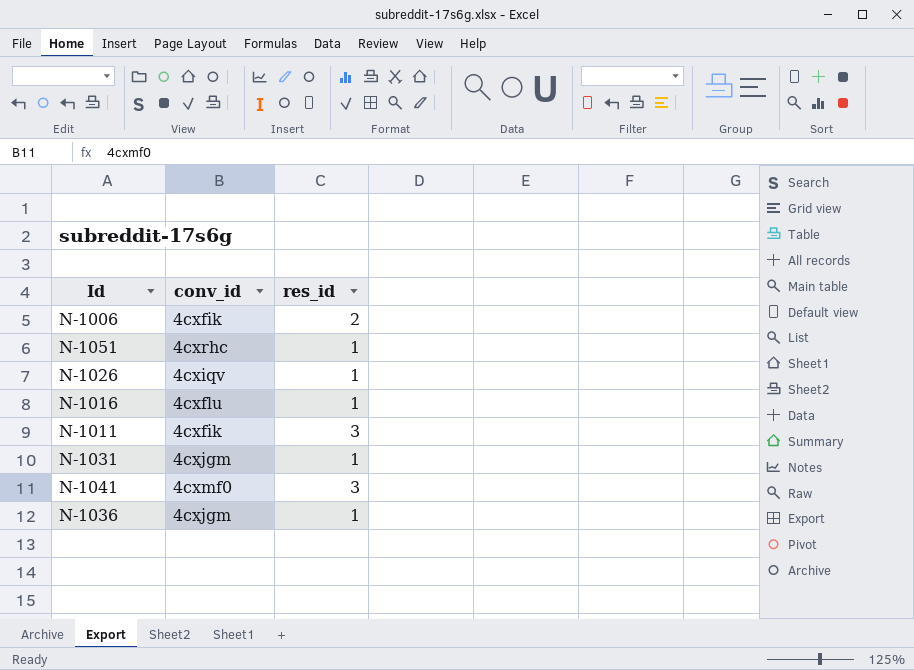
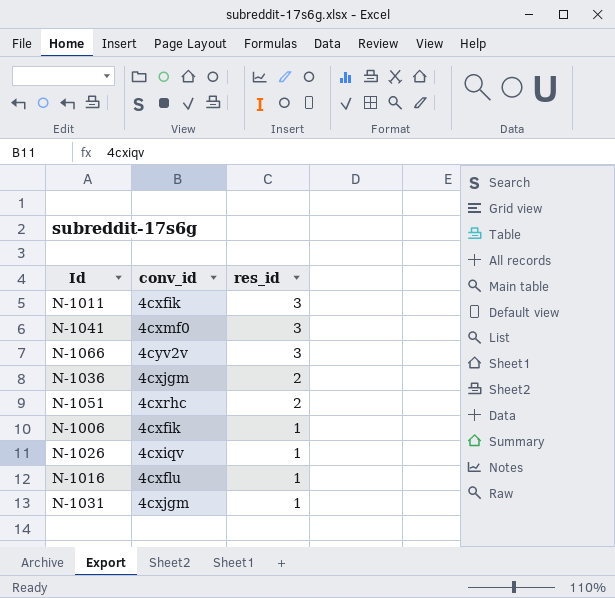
row order: none -> res_id descending
row N-1066: none -> 4cyv2v | 3
N-1036 | res_id: 1 -> 2
N-1051 | res_id: 1 -> 2
N-1006 | res_id: 2 -> 1

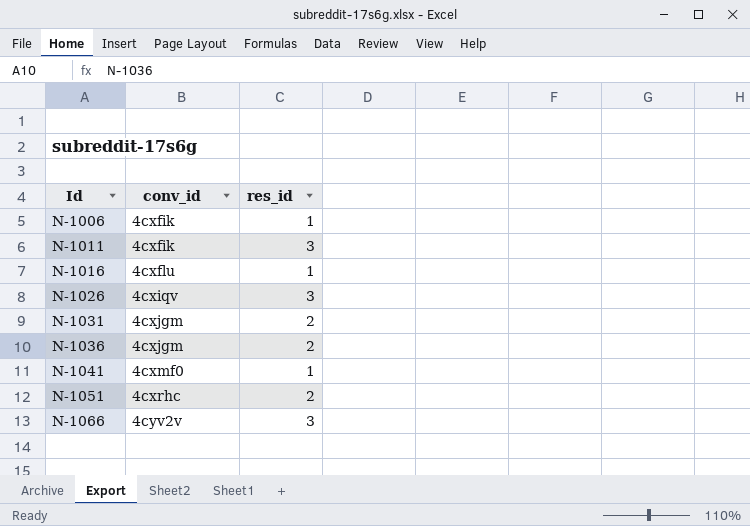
row order: res_id descending -> Id ascending
N-1026 | res_id: 1 -> 3
N-1031 | res_id: 1 -> 2
N-1041 | res_id: 3 -> 1

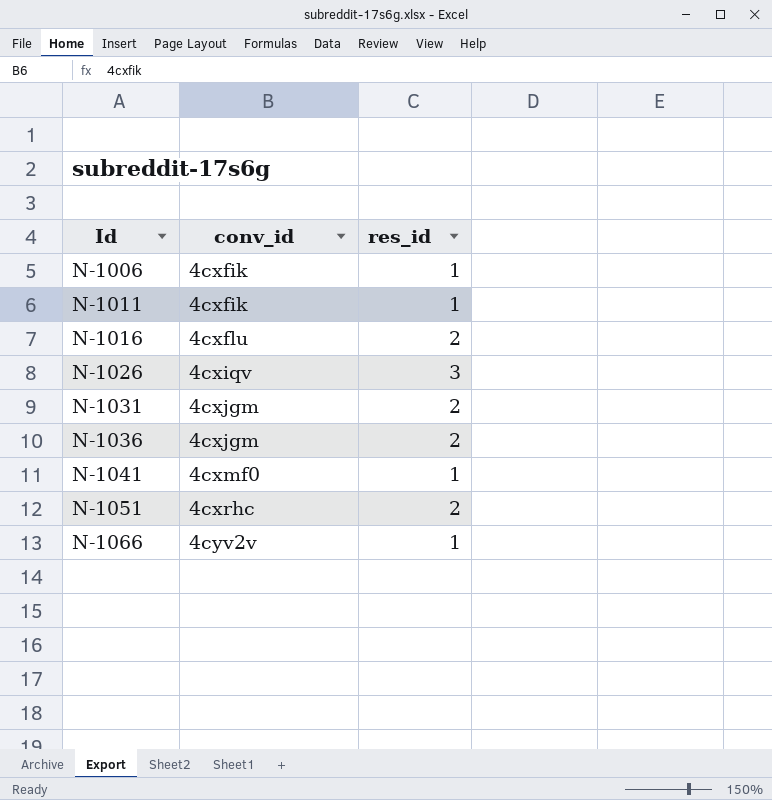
N-1011 | res_id: 3 -> 1
N-1016 | res_id: 1 -> 2
N-1066 | res_id: 3 -> 1

